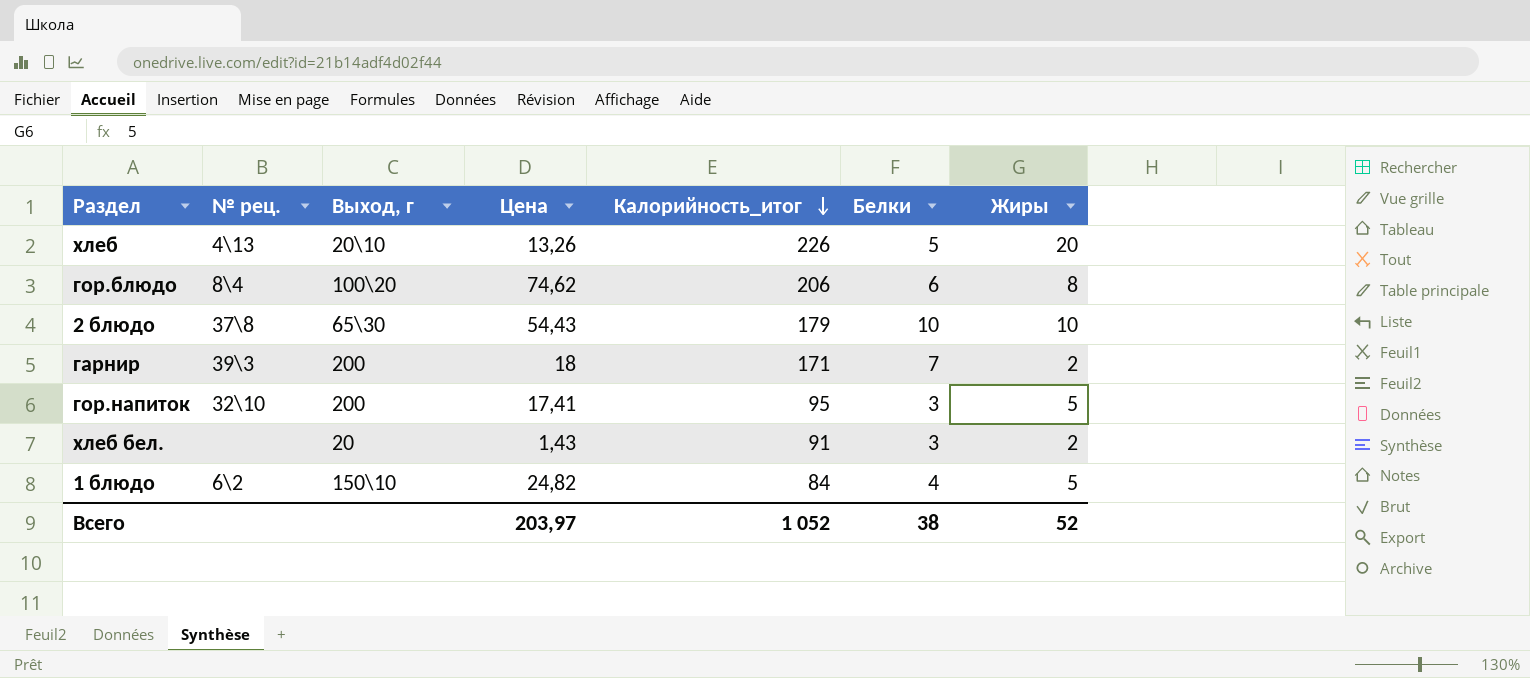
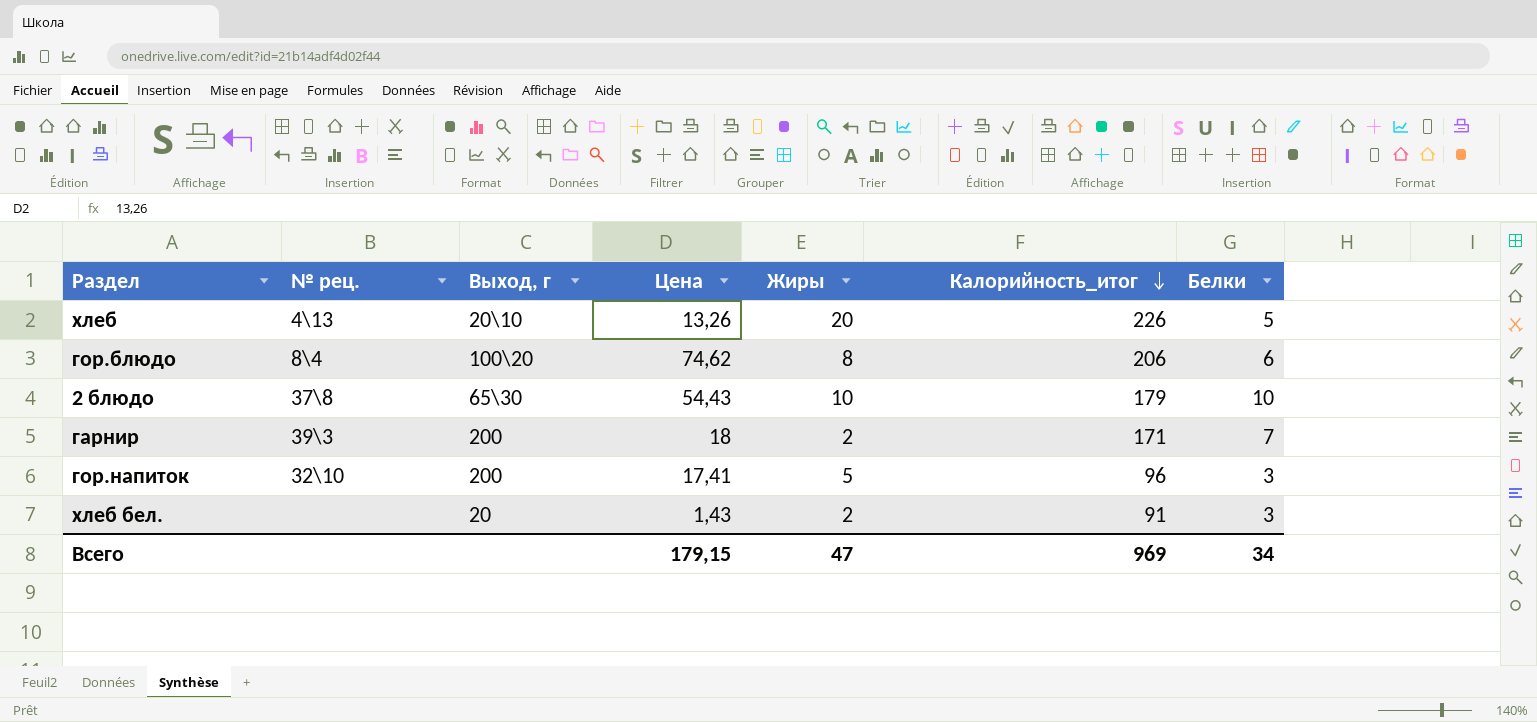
column Жиры | position: 7 -> 5
row 1 блюдо: 6\2 | 150\10 | 24,82 | 84 | 4 | 5 -> none
гор.напиток | Калорийность_итог: 95 -> 96
Всего | Цена: 203,97 -> 179,15
Всего | Жиры: 52 -> 47
Всего | Калорийность_итог: 1 052 -> 969
Всего | Белки: 38 -> 34

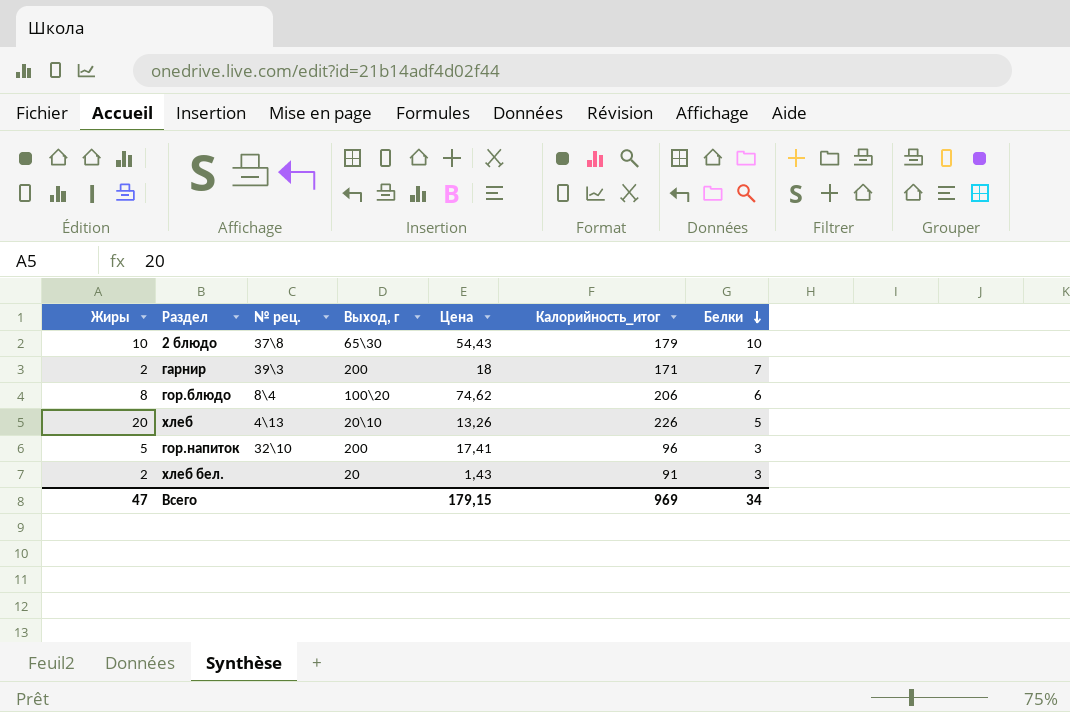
row order: Калорийность_итог descending -> Белки descending
column Жиры | position: 5 -> 1

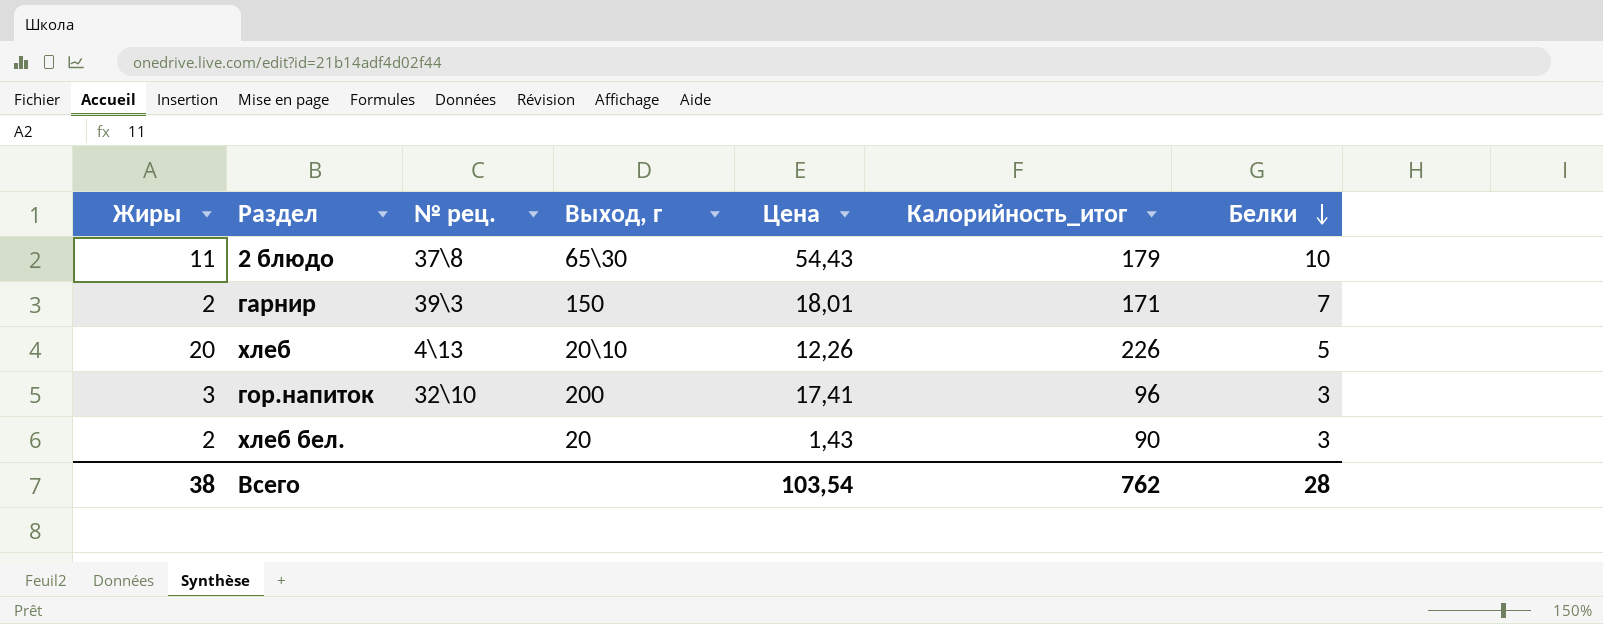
row гор.блюдо: 8 | 8\4 | 100\20 | 74,62 | 206 | 6 -> none
2 блюдо | Жиры: 10 -> 11
гарнир | Выход, г: 200 -> 150
гарнир | Цена: 18 -> 18,01
хлеб | Цена: 13,26 -> 12,26
гор.напиток | Жиры: 5 -> 3
хлеб бел. | Калорийность_итог: 91 -> 90
Всего | Жиры: 47 -> 38
Всего | Цена: 179,15 -> 103,54
Всего | Калорийность_итог: 969 -> 762
Всего | Белки: 34 -> 28

